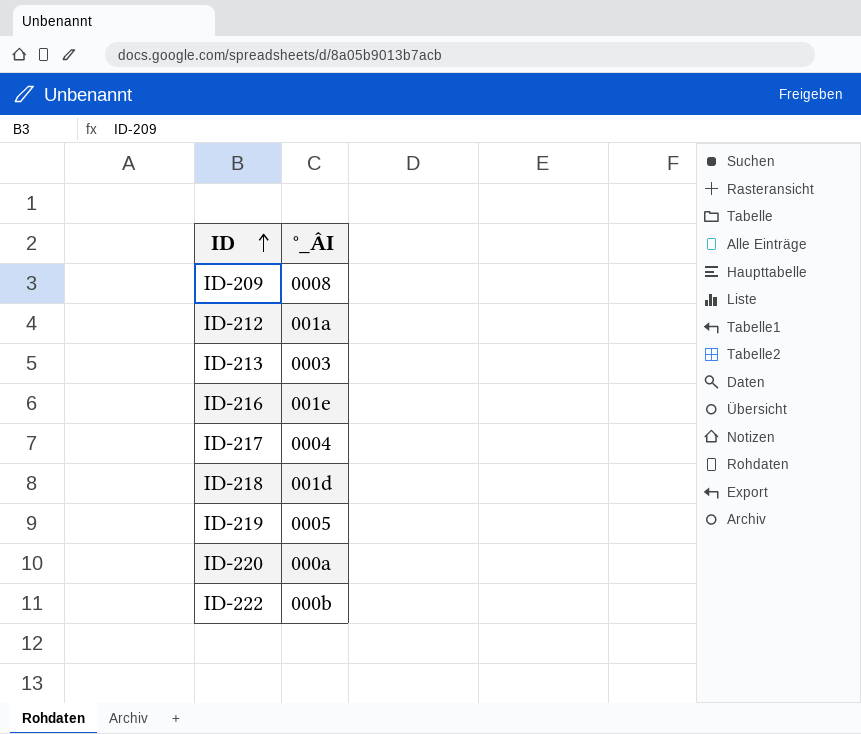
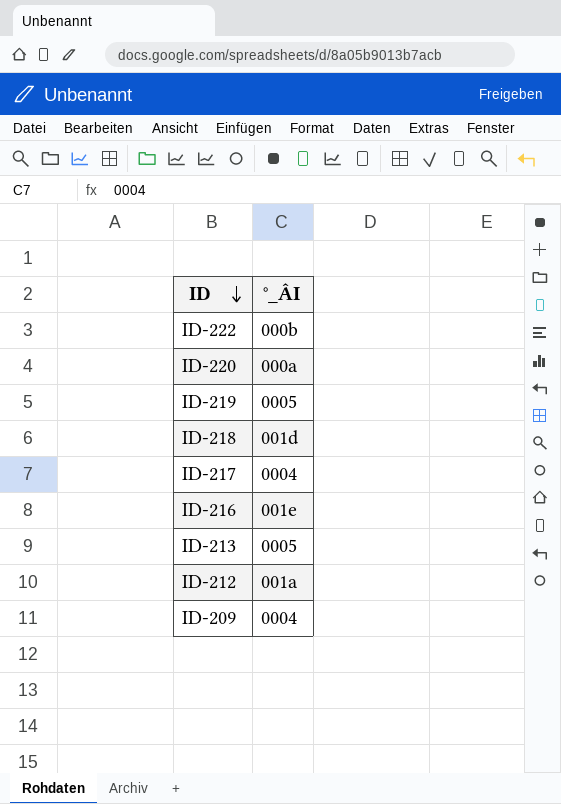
row order: ID ascending -> ID descending
ID-213 | °_ÂI: 0003 -> 0005
ID-209 | °_ÂI: 0008 -> 0004

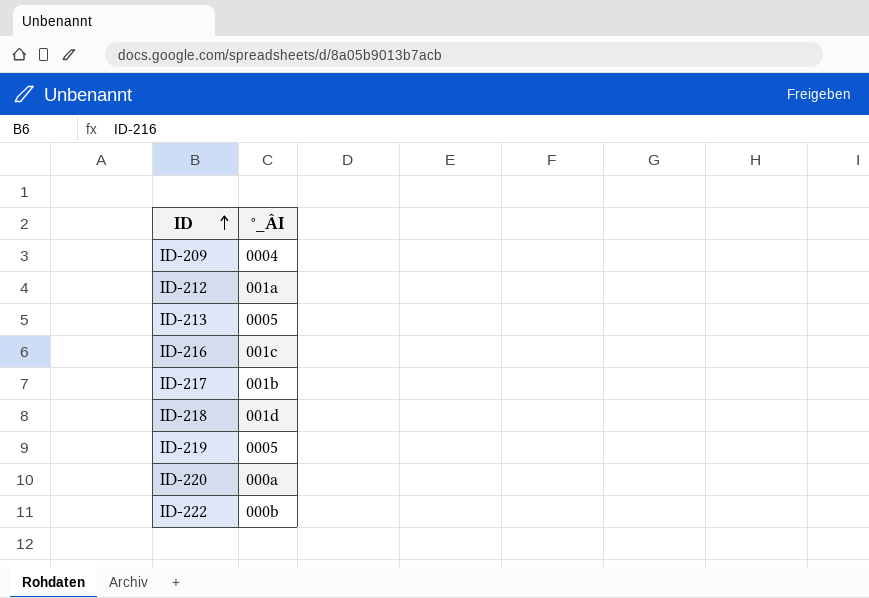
row order: ID descending -> ID ascending
ID-216 | °_ÂI: 001e -> 001c
ID-217 | °_ÂI: 0004 -> 001b

